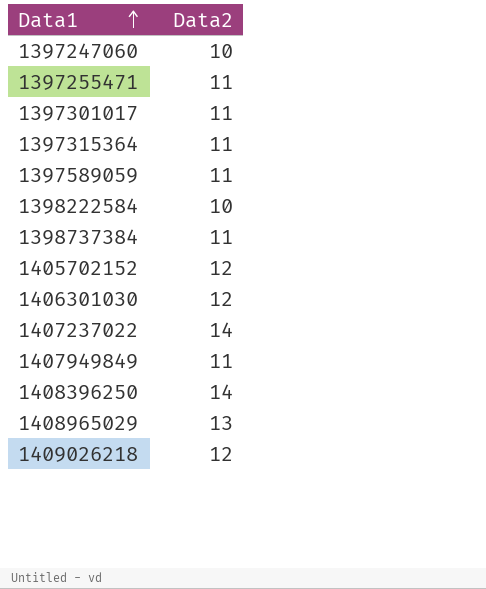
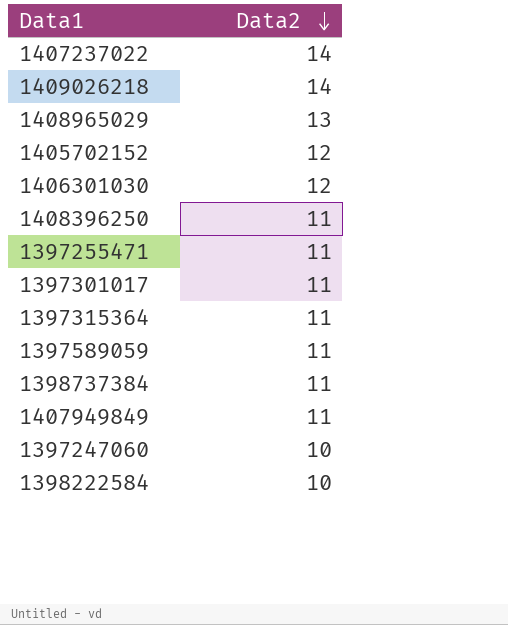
row order: Data1 ascending -> Data2 descending
1409026218 | Data2: 12 -> 14
1408396250 | Data2: 14 -> 11

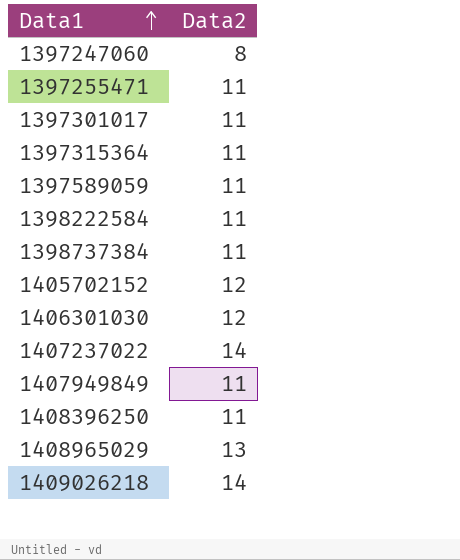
row order: Data2 descending -> Data1 ascending
1397247060 | Data2: 10 -> 8
1398222584 | Data2: 10 -> 11

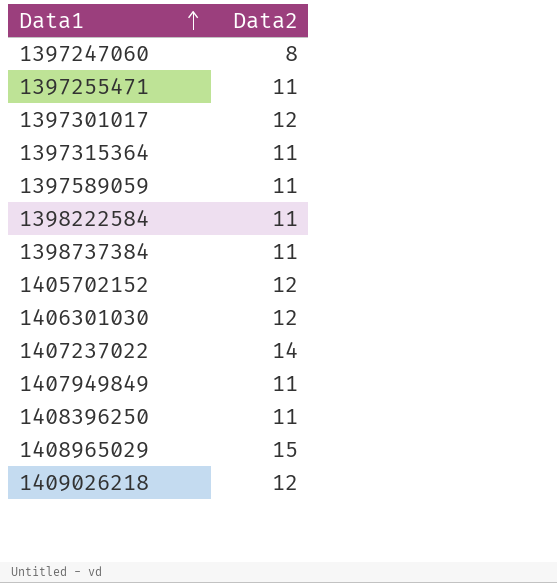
1397301017 | Data2: 11 -> 12
1408965029 | Data2: 13 -> 15
1409026218 | Data2: 14 -> 12

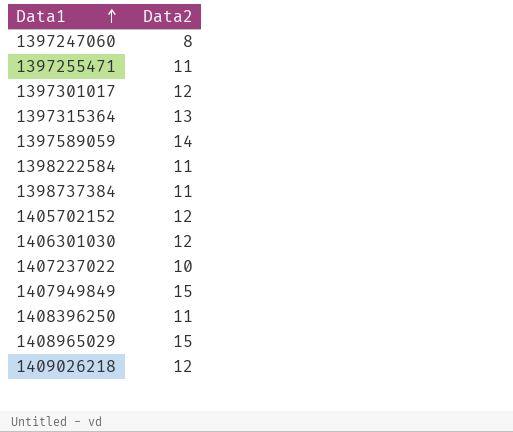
1397315364 | Data2: 11 -> 13
1397589059 | Data2: 11 -> 14
1407237022 | Data2: 14 -> 10
1407949849 | Data2: 11 -> 15

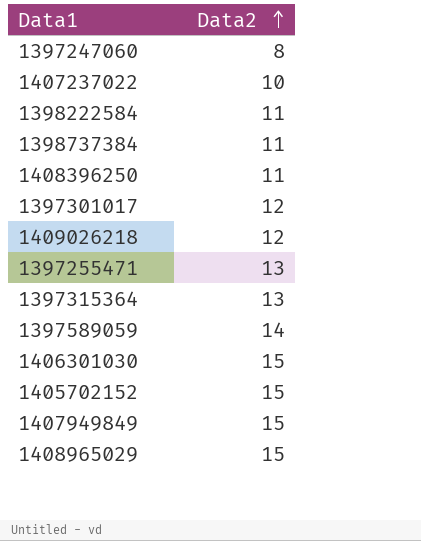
row order: Data1 ascending -> Data2 ascending
1397255471 | Data2: 11 -> 13
1406301030 | Data2: 12 -> 15
1405702152 | Data2: 12 -> 15

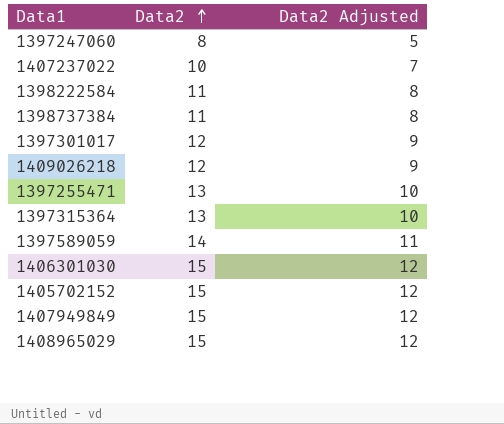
column Data2 Adjusted | formula: none -> [Data2] - 3
row 1408396250: 11 -> none

